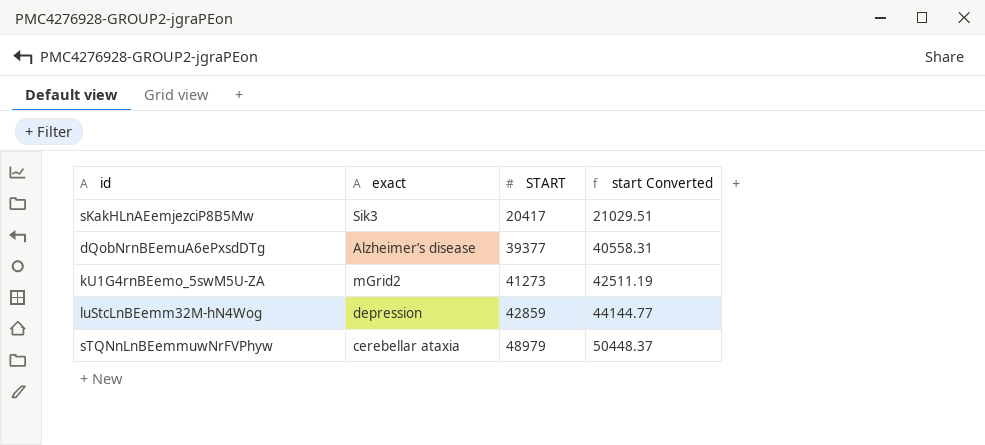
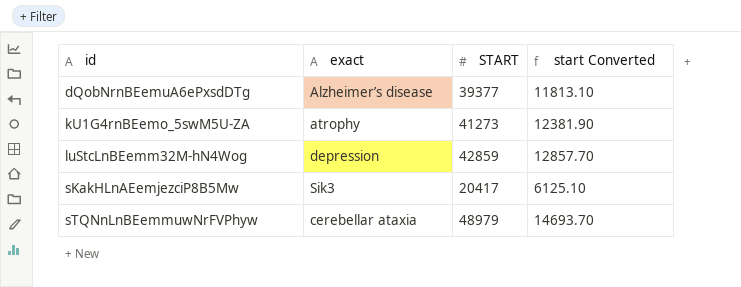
row order: START ascending -> id ascending
column start Converted | formula: [START] * 1.03 -> [START] * 0.3
kU1G4rnBEemo_5swM5U-ZA | exact: mGrid2 -> atrophy

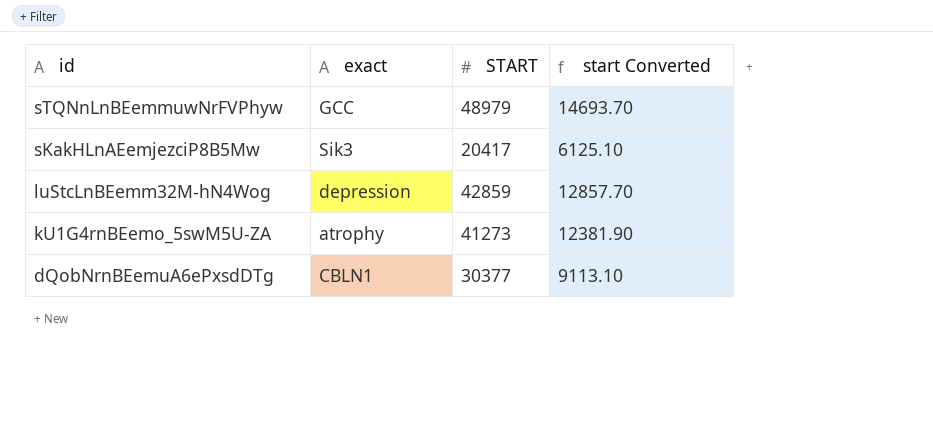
row order: id ascending -> id descending
sTQNnLnBEemmuwNrFVPhyw | exact: cerebellar ataxia -> GCC
dQobNrnBEemuA6ePxsdDTg | exact: Alzheimer’s disease -> CBLN1
dQobNrnBEemuA6ePxsdDTg | START: 39377 -> 30377
dQobNrnBEemuA6ePxsdDTg | start Converted: 11813.10 -> 9113.10

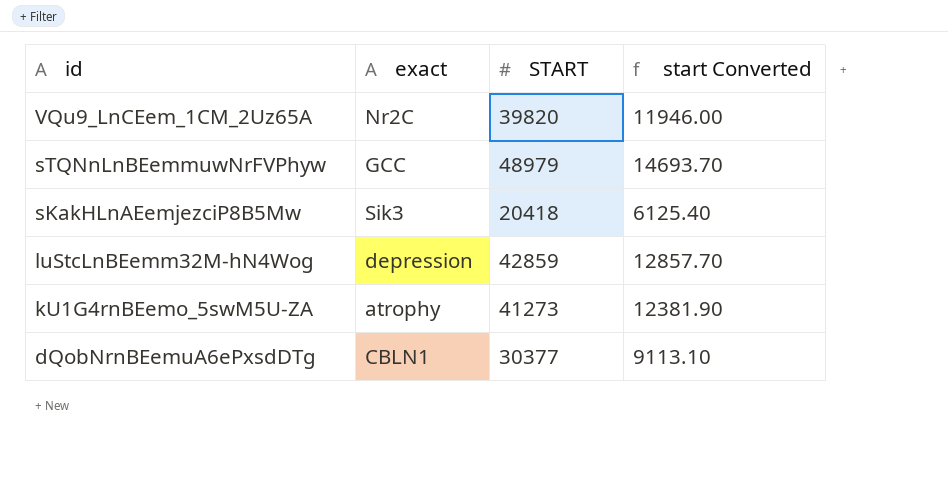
row VQu9_LnCEem_1CM_2Uz65A: none -> Nr2C | 39820 | 11946.00
sKakHLnAEemjezciP8B5Mw | START: 20417 -> 20418
sKakHLnAEemjezciP8B5Mw | start Converted: 6125.10 -> 6125.40

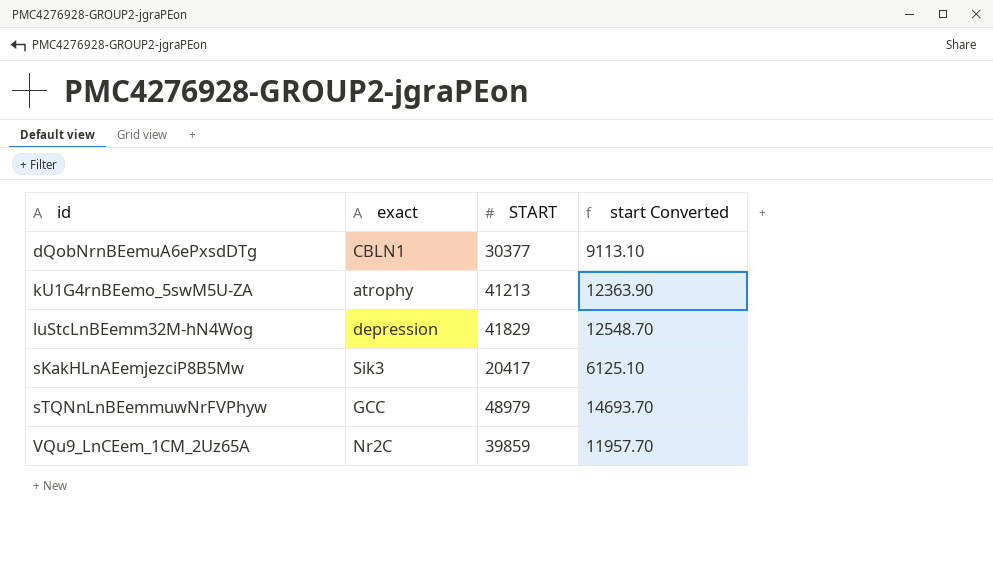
row order: id descending -> id ascending
kU1G4rnBEemo_5swM5U-ZA | START: 41273 -> 41213
kU1G4rnBEemo_5swM5U-ZA | start Converted: 12381.90 -> 12363.90
luStcLnBEemm32M-hN4Wog | START: 42859 -> 41829
luStcLnBEemm32M-hN4Wog | start Converted: 12857.70 -> 12548.70
sKakHLnAEemjezciP8B5Mw | START: 20418 -> 20417
sKakHLnAEemjezciP8B5Mw | start Converted: 6125.40 -> 6125.10
VQu9_LnCEem_1CM_2Uz65A | START: 39820 -> 39859
VQu9_LnCEem_1CM_2Uz65A | start Converted: 11946.00 -> 11957.70

